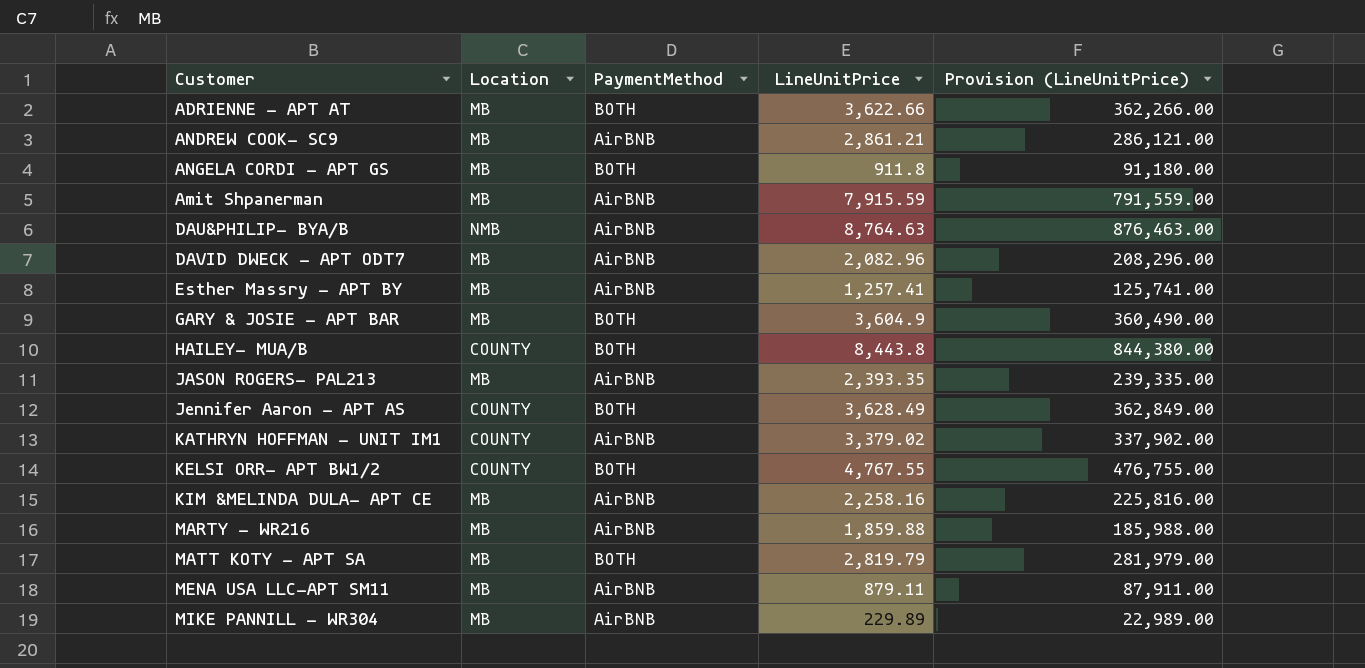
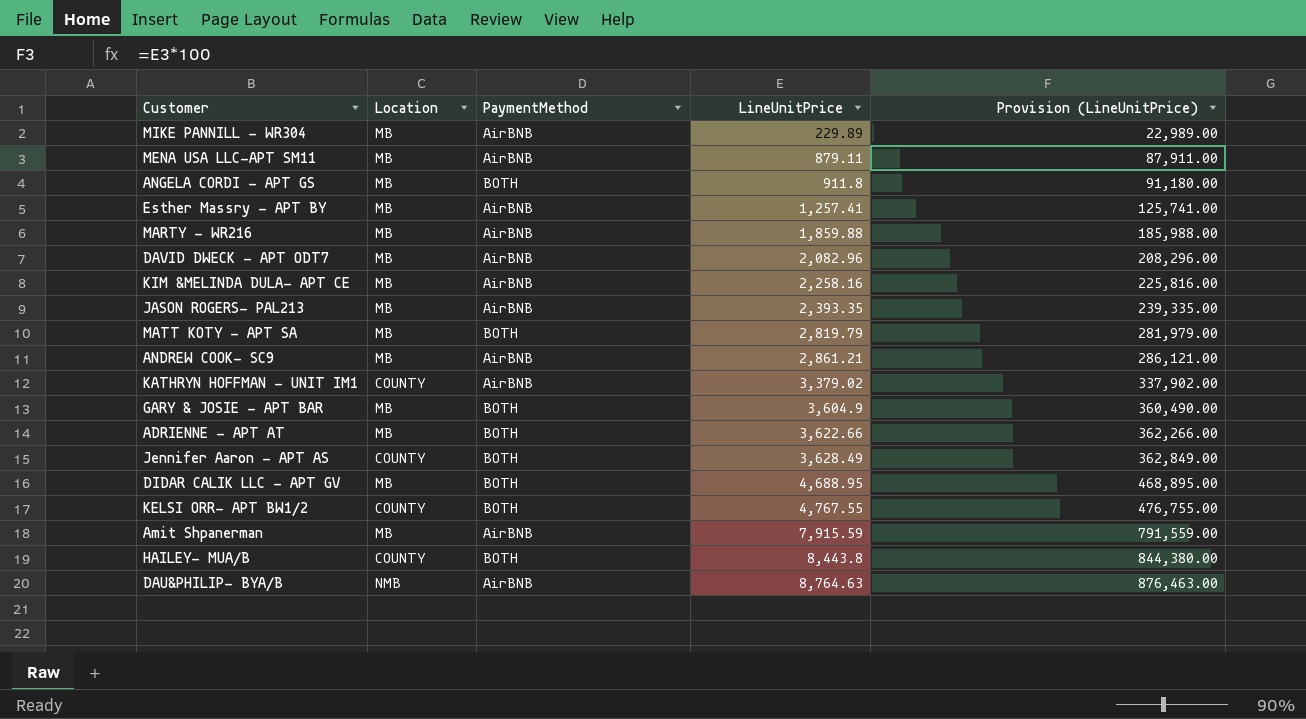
row order: none -> LineUnitPrice ascending
row DIDAR CALIK LLC - APT GV: none -> MB | BOTH | 4,688.95 | 468,895.00

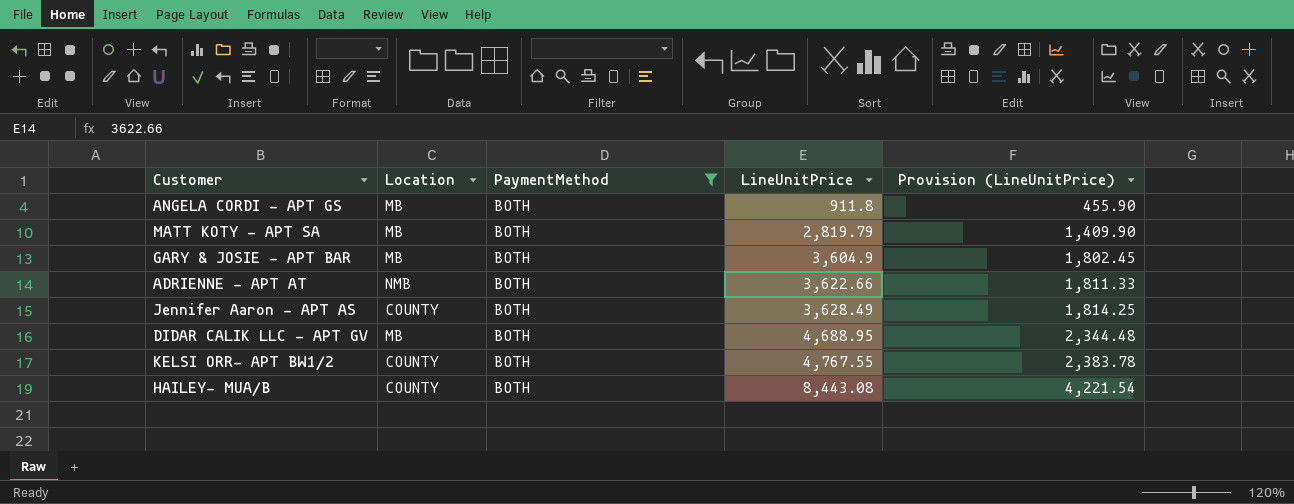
filter: none -> PaymentMethod = BOTH
column Provision (LineUnitPrice) | formula: [LineUnitPrice] * 100 -> [LineUnitPrice] * 0.5
ADRIENNE - APT AT | Location: MB -> NMB
HAILEY- MUA/B | LineUnitPrice: 8,443.8 -> 8,443.08

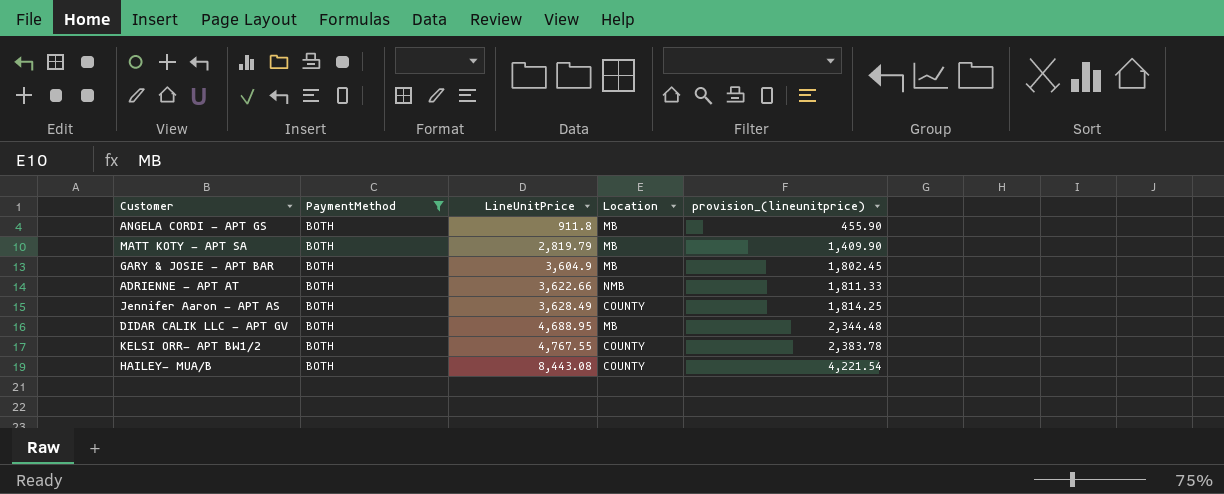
column Location | position: 2 -> 4
column name: Provision (LineUnitPrice) -> provision_(lineunitprice)

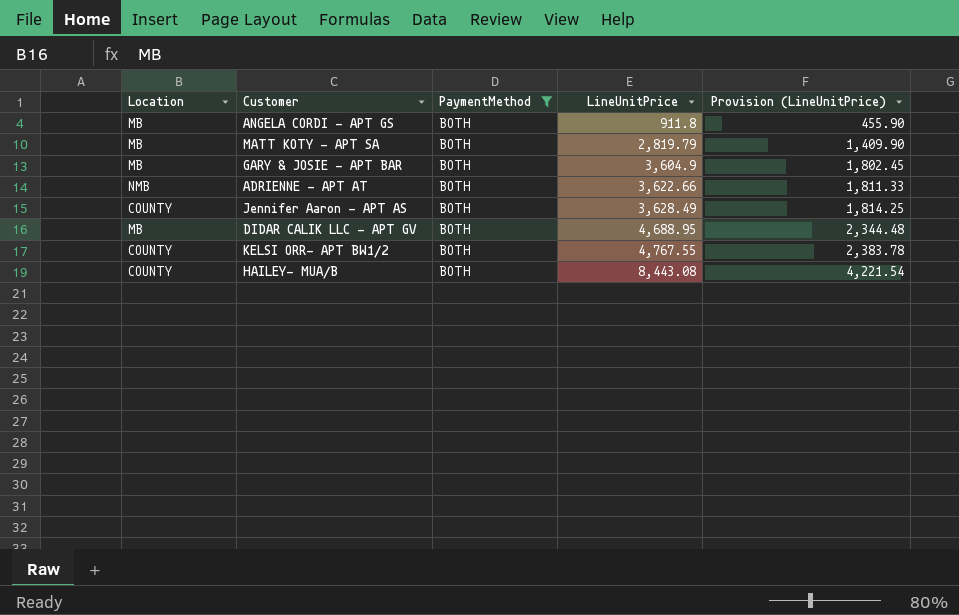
column Location | position: 4 -> 1
column name: provision_(lineunitprice) -> Provision (LineUnitPrice)

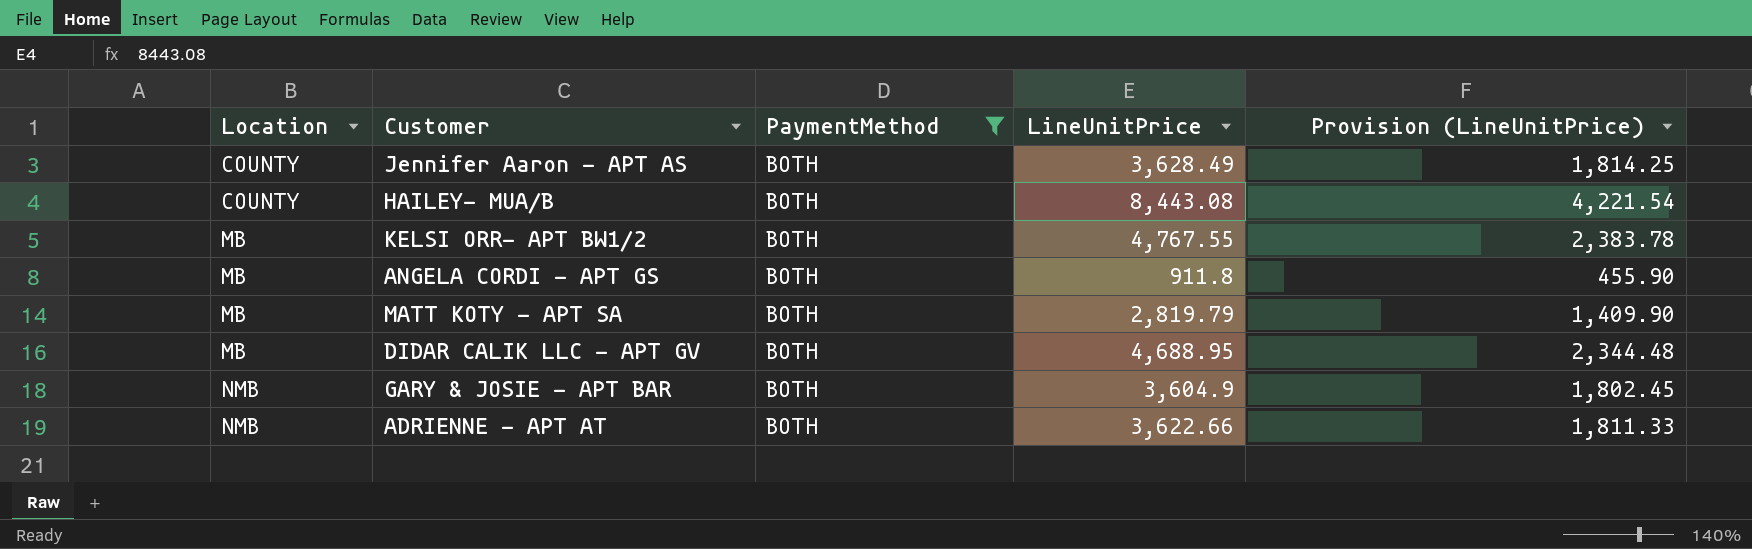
row order: LineUnitPrice ascending -> Location ascending
KELSI ORR- APT BW1/2 | Location: COUNTY -> MB
GARY & JOSIE - APT BAR | Location: MB -> NMB

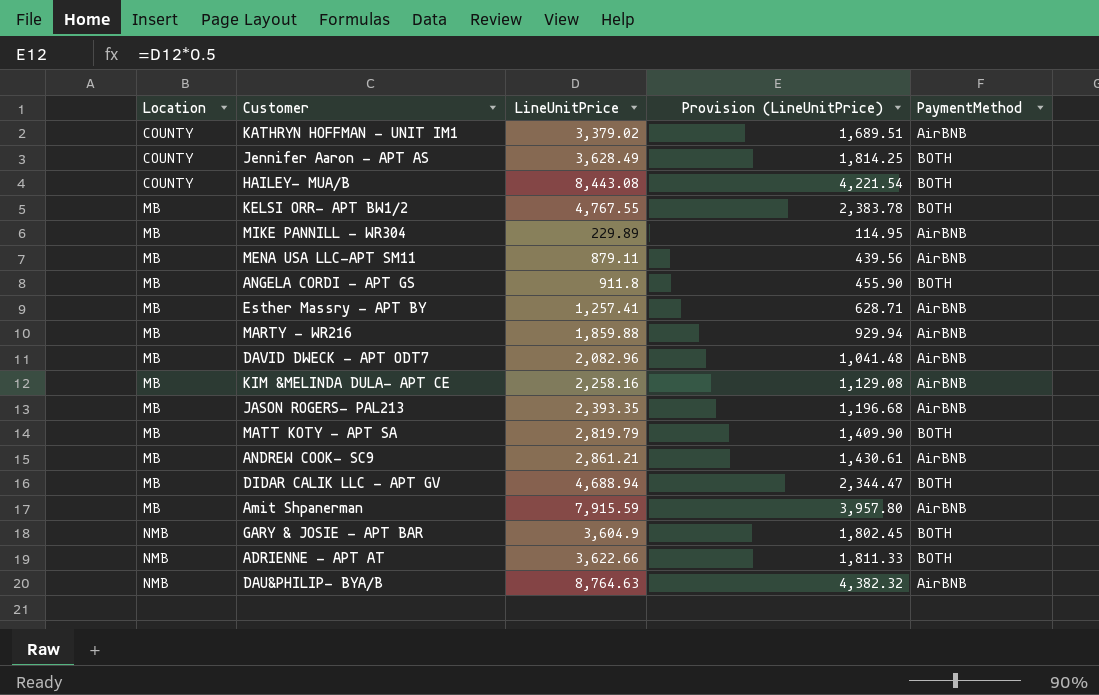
filter: PaymentMethod = BOTH -> none
column PaymentMethod | position: 3 -> 5
DIDAR CALIK LLC - APT GV | LineUnitPrice: 4,688.95 -> 4,688.94
DIDAR CALIK LLC - APT GV | Provision (LineUnitPrice): 2,344.48 -> 2,344.47

